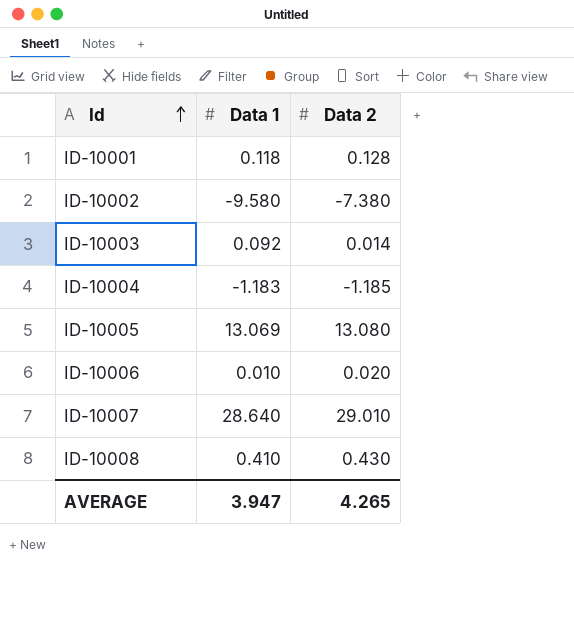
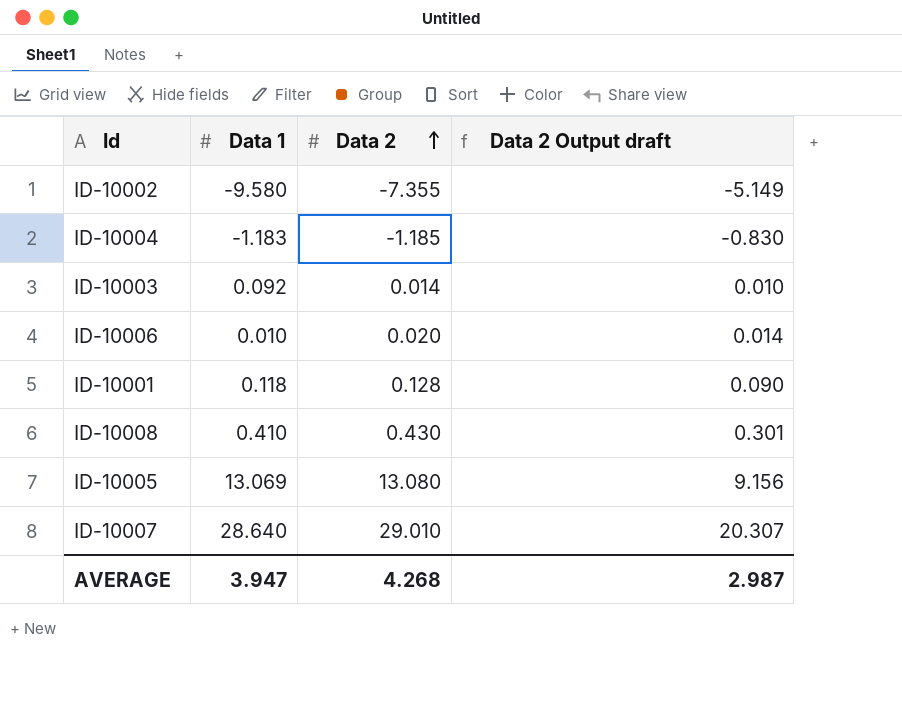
row order: Id ascending -> Data 2 ascending
column Data 2 Output draft | formula: none -> [Data 2] * 0.7
ID-10002 | Data 2: -7.380 -> -7.355
AVERAGE | Data 2: 4.265 -> 4.268

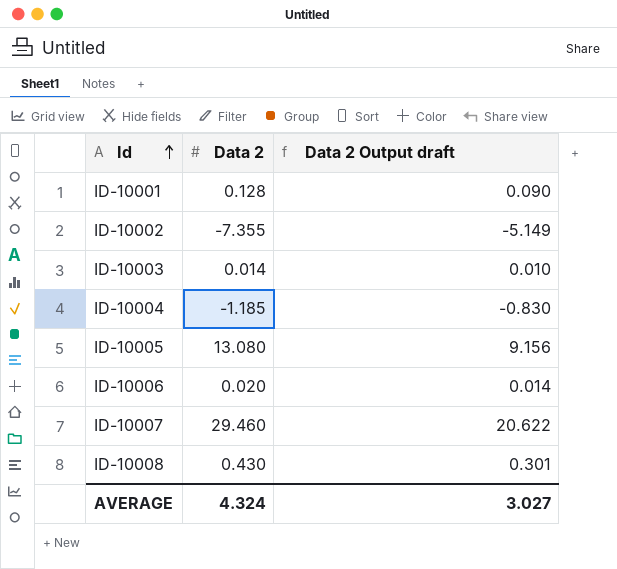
row order: Data 2 ascending -> Id ascending
column Data 1 | position: 2 -> none
ID-10007 | Data 2: 29.010 -> 29.460
ID-10007 | Data 2 Output draft: 20.307 -> 20.622
AVERAGE | Data 2: 4.268 -> 4.324
AVERAGE | Data 2 Output draft: 2.987 -> 3.027

